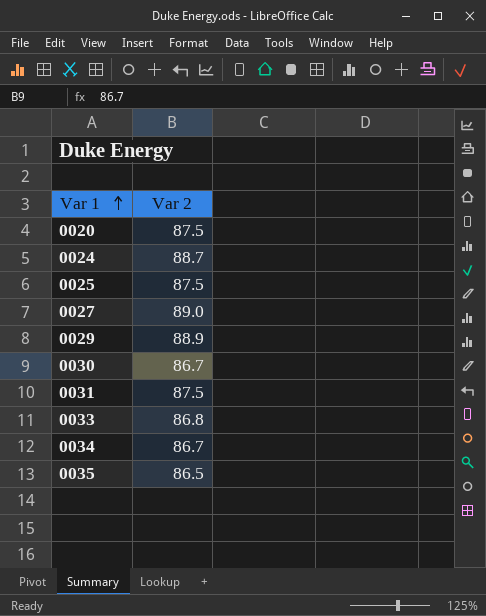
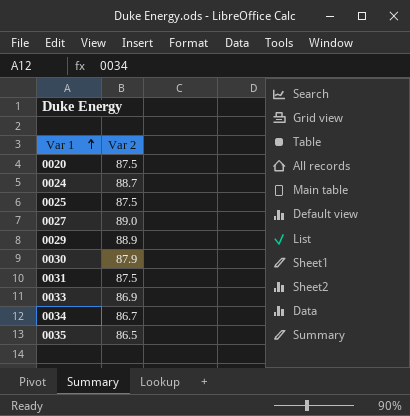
0030 | Var 2: 86.7 -> 87.9
0033 | Var 2: 86.8 -> 86.9

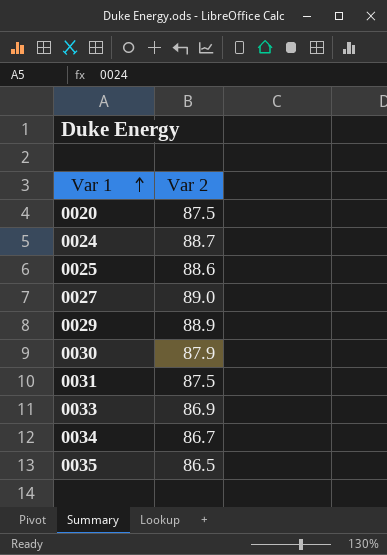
0025 | Var 2: 87.5 -> 88.6

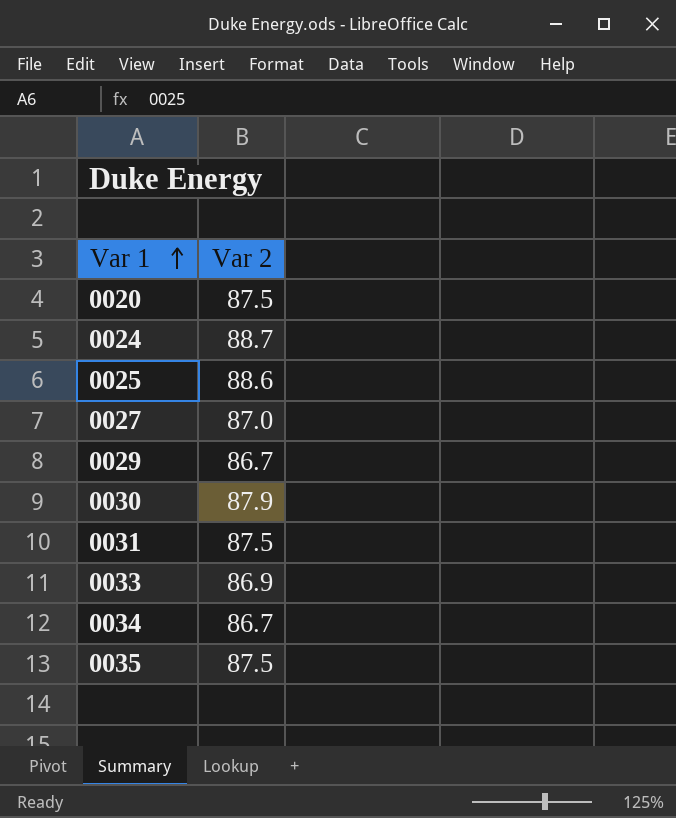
0027 | Var 2: 89.0 -> 87.0
0029 | Var 2: 88.9 -> 86.7
0035 | Var 2: 86.5 -> 87.5

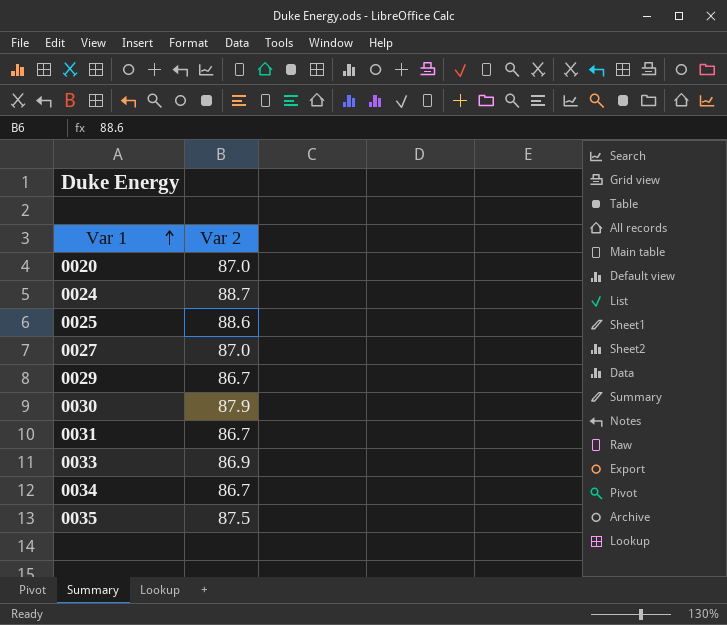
0020 | Var 2: 87.5 -> 87.0
0031 | Var 2: 87.5 -> 86.7

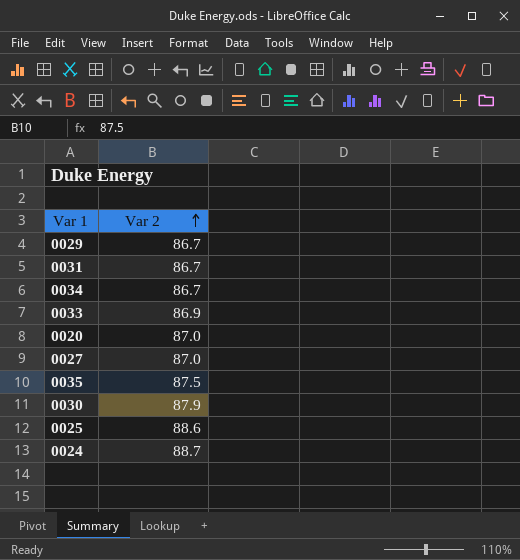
row order: Var 1 ascending -> Var 2 ascending

